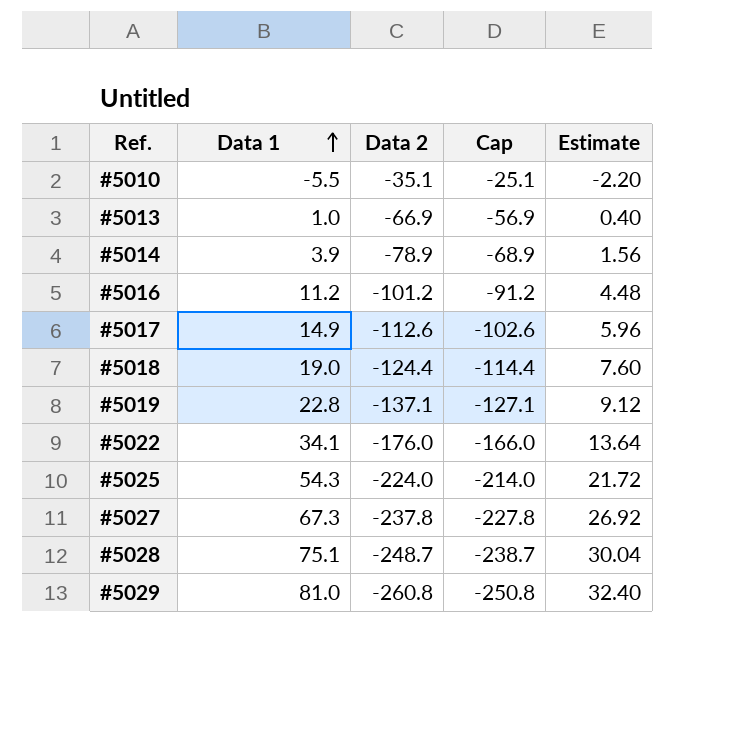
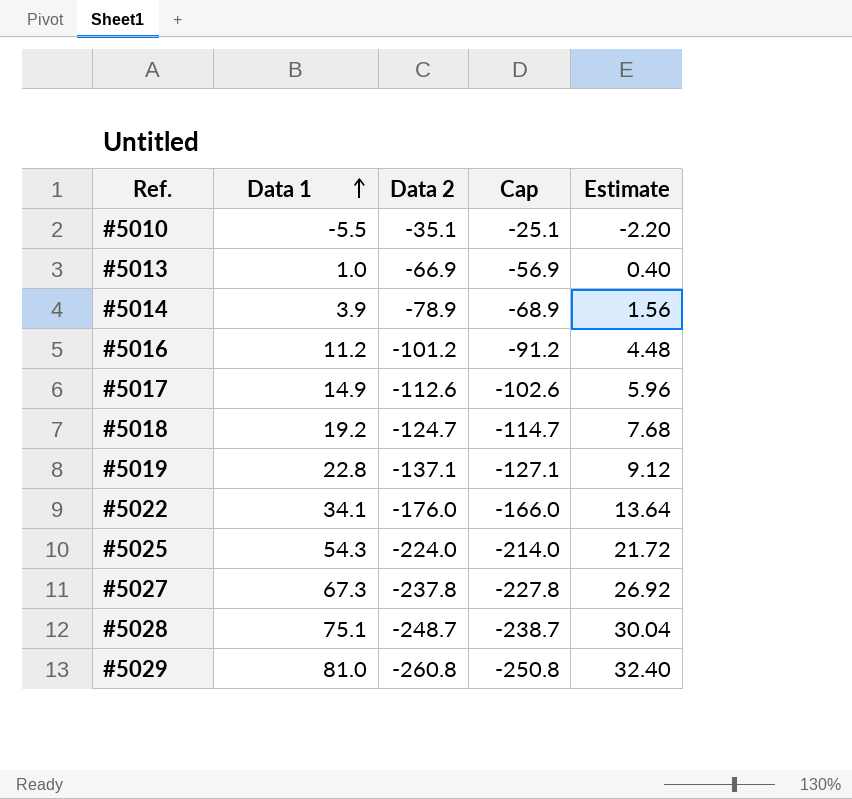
#5018 | Data 1: 19.0 -> 19.2
#5018 | Data 2: -124.4 -> -124.7
#5018 | Cap: -114.4 -> -114.7
#5018 | Estimate: 7.60 -> 7.68

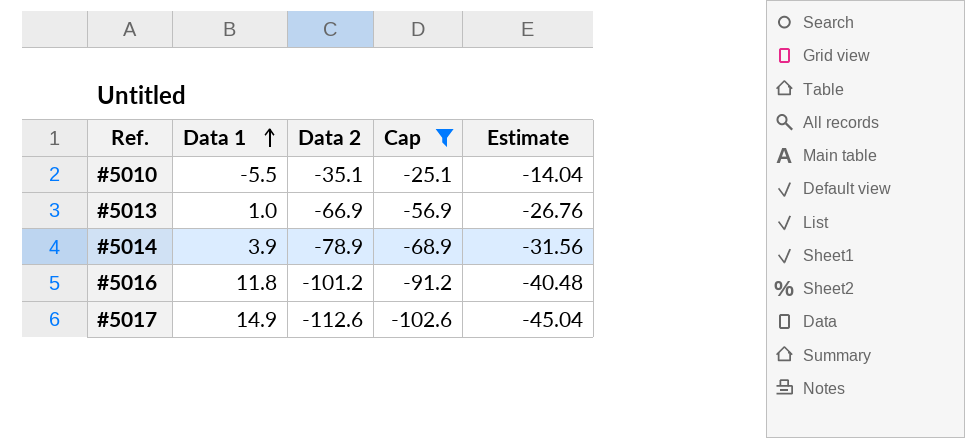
filter: none -> Cap >= -102.6
column Estimate | formula: [Data 1] * 0.4 -> [Data 2] * 0.4
#5016 | Data 1: 11.2 -> 11.8

